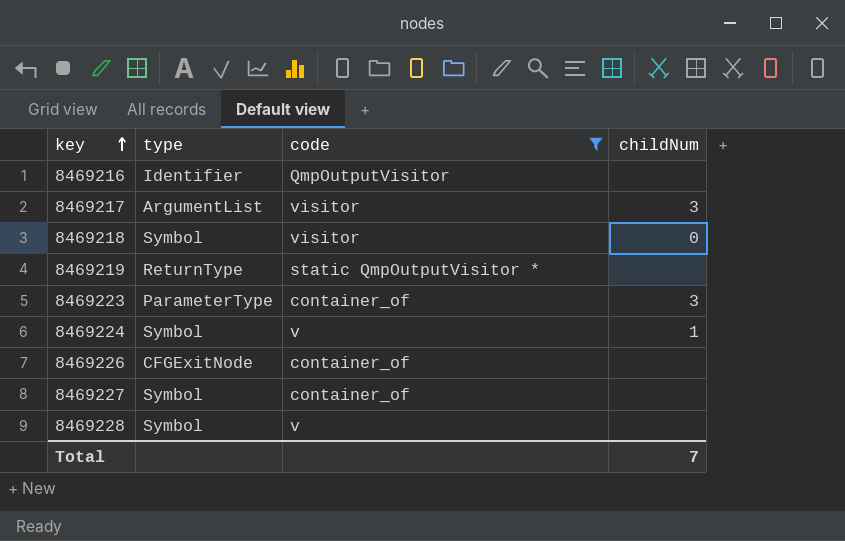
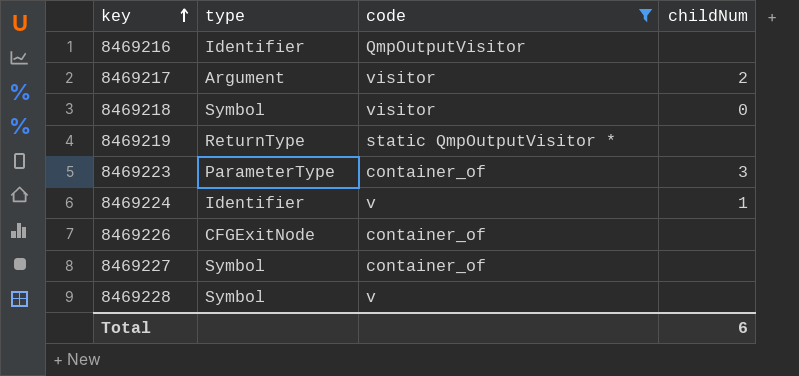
8469217 | type: ArgumentList -> Argument
8469217 | childNum: 3 -> 2
8469224 | type: Symbol -> Identifier
Total | childNum: 7 -> 6

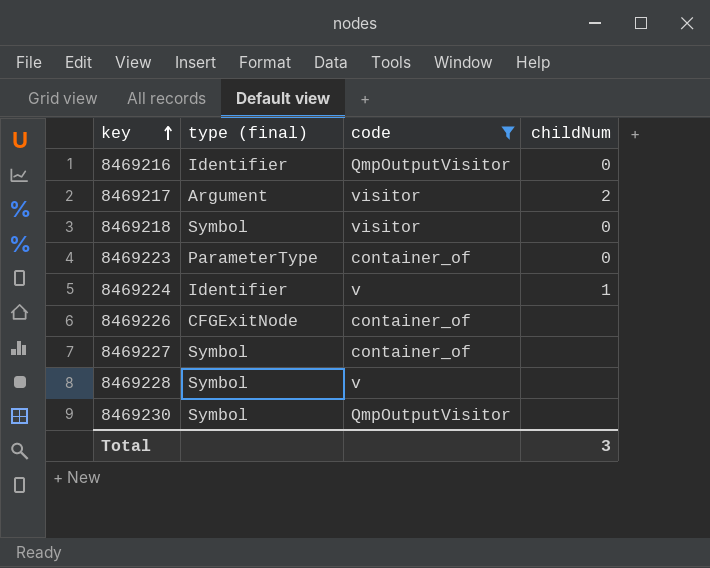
column name: type -> type (final)
row 8469219: ReturnType | static QmpOutputVisitor * | none -> none
8469216 | childNum: none -> 0
8469223 | childNum: 3 -> 0
row 8469230: none -> Symbol | QmpOutputVisitor | none
Total | childNum: 6 -> 3

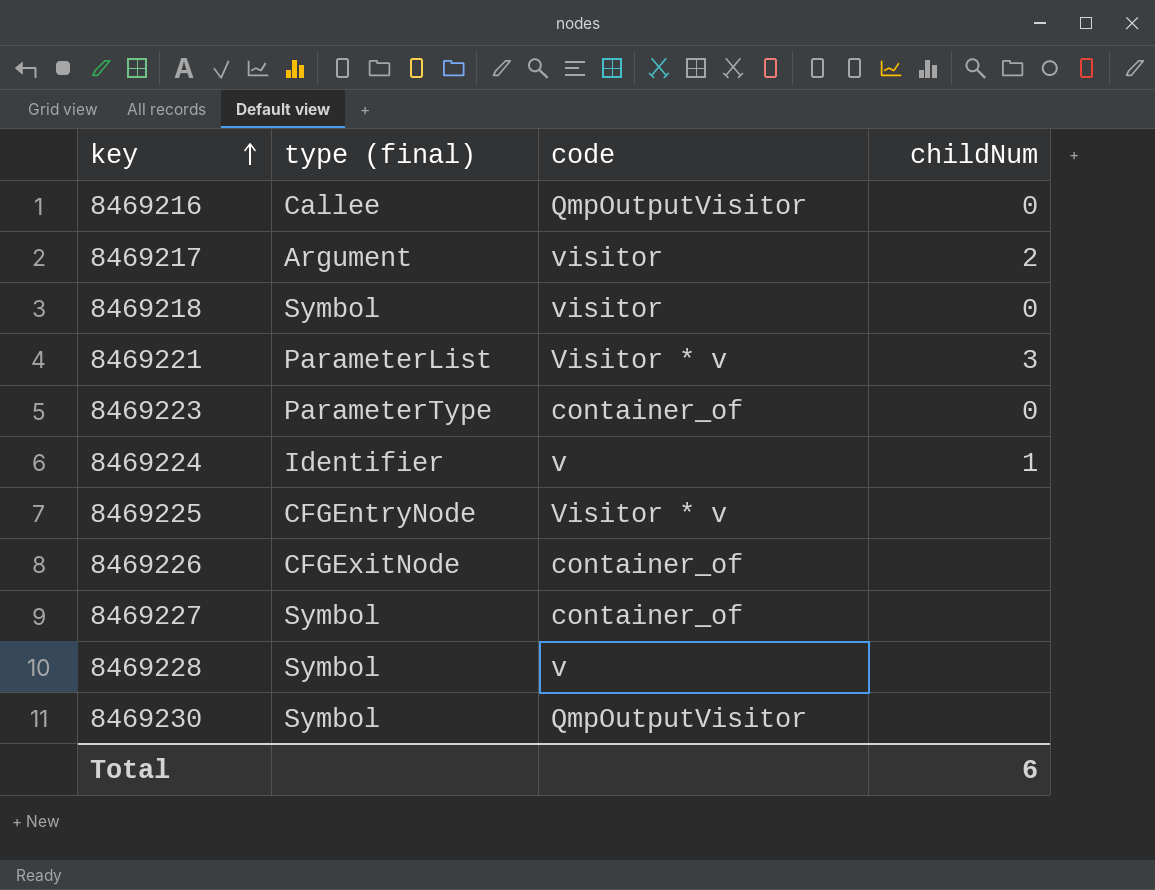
filter: code != Visitor * v -> none
8469216 | type (final): Identifier -> Callee
Total | childNum: 3 -> 6

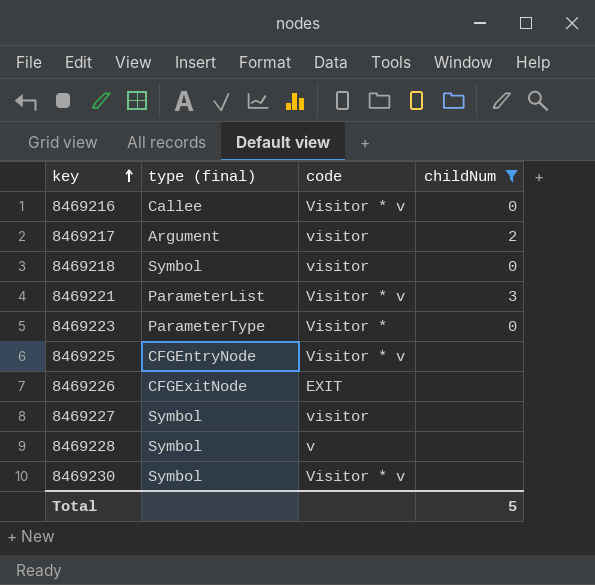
filter: none -> childNum != 1
8469216 | code: QmpOutputVisitor -> Visitor * v
8469223 | code: container_of -> Visitor *
8469226 | code: container_of -> EXIT
8469227 | code: container_of -> visitor
8469230 | code: QmpOutputVisitor -> Visitor * v
Total | childNum: 6 -> 5

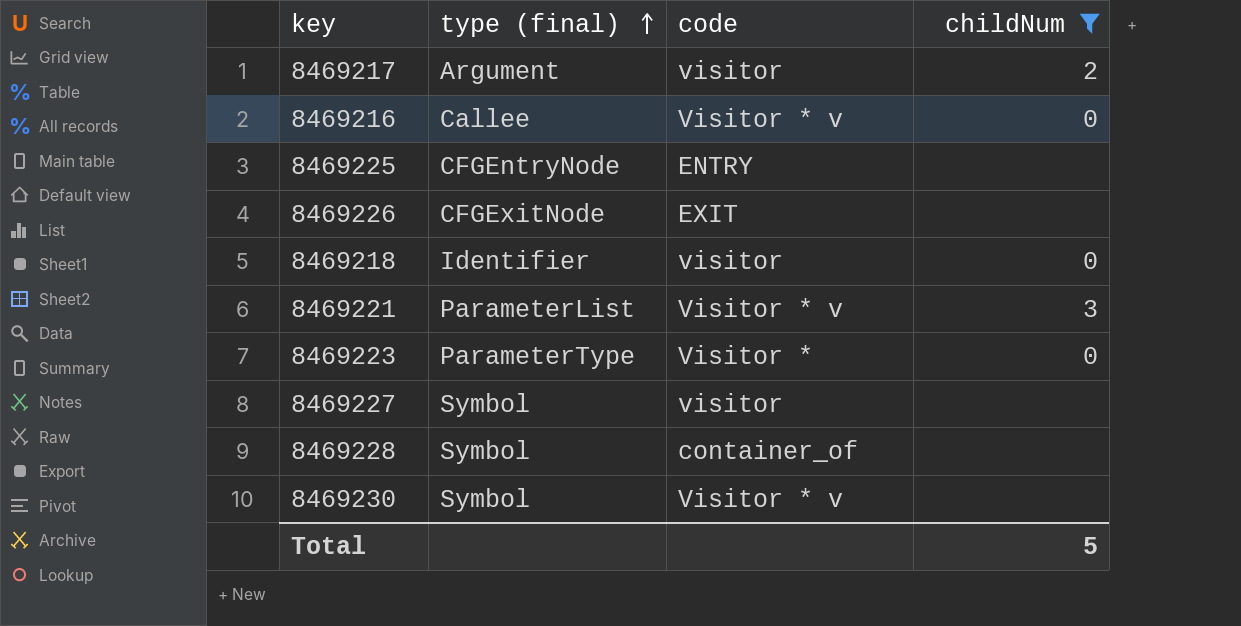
row order: key ascending -> type (final) ascending
8469225 | code: Visitor * v -> ENTRY
8469218 | type (final): Symbol -> Identifier
8469228 | code: v -> container_of

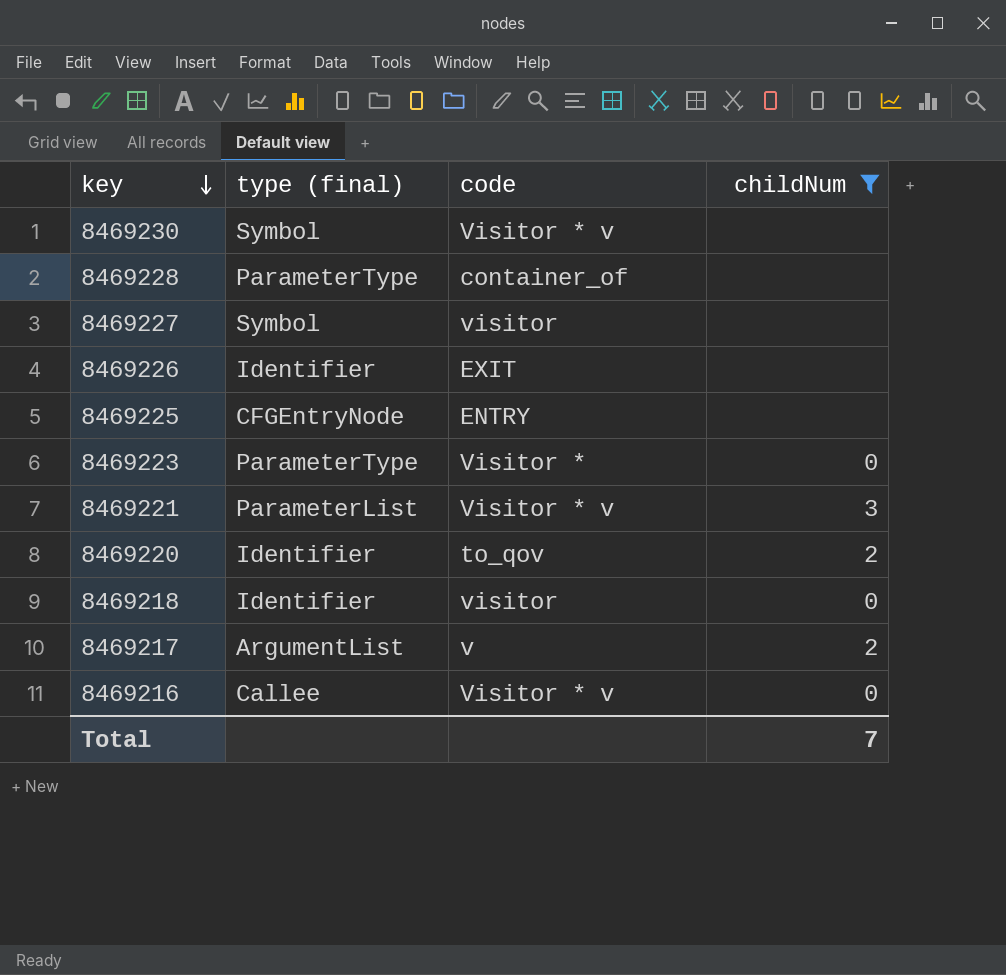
row order: type (final) ascending -> key descending
8469228 | type (final): Symbol -> ParameterType
8469226 | type (final): CFGExitNode -> Identifier
row 8469220: none -> Identifier | to_qov | 2
8469217 | type (final): Argument -> ArgumentList
8469217 | code: visitor -> v
Total | childNum: 5 -> 7

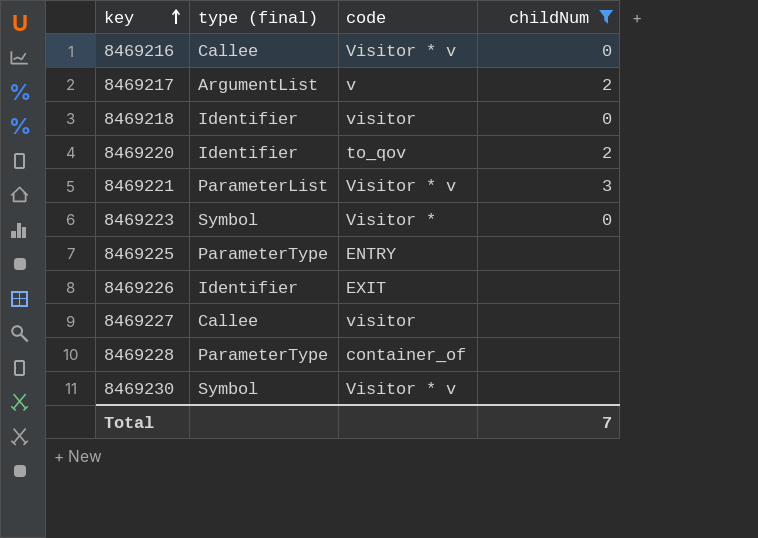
row order: key descending -> key ascending
8469223 | type (final): ParameterType -> Symbol
8469225 | type (final): CFGEntryNode -> ParameterType
8469227 | type (final): Symbol -> Callee

